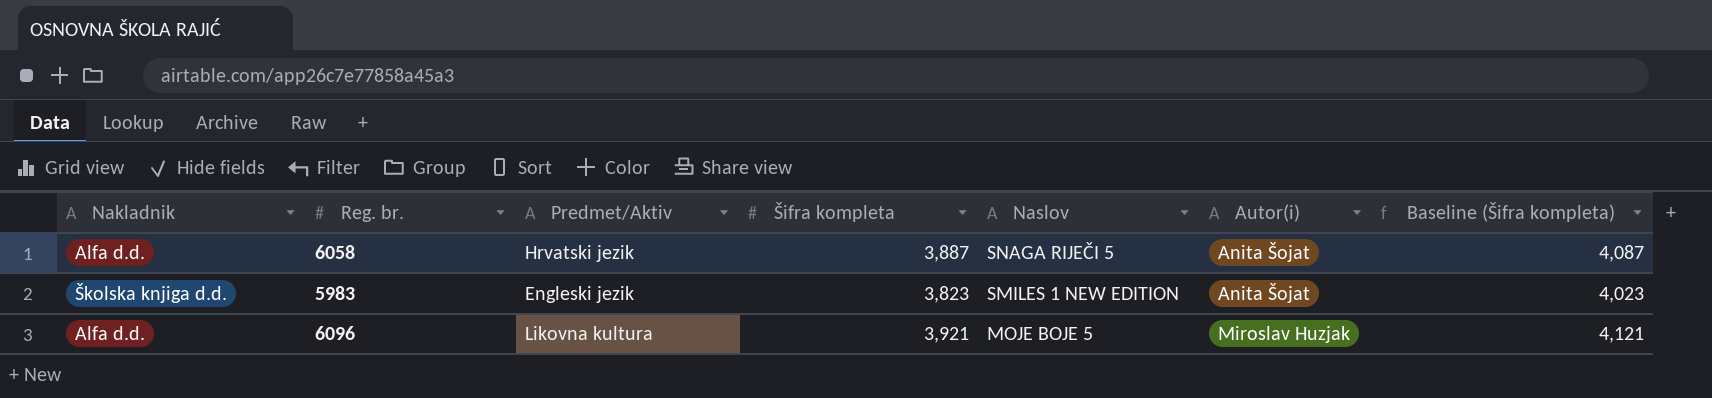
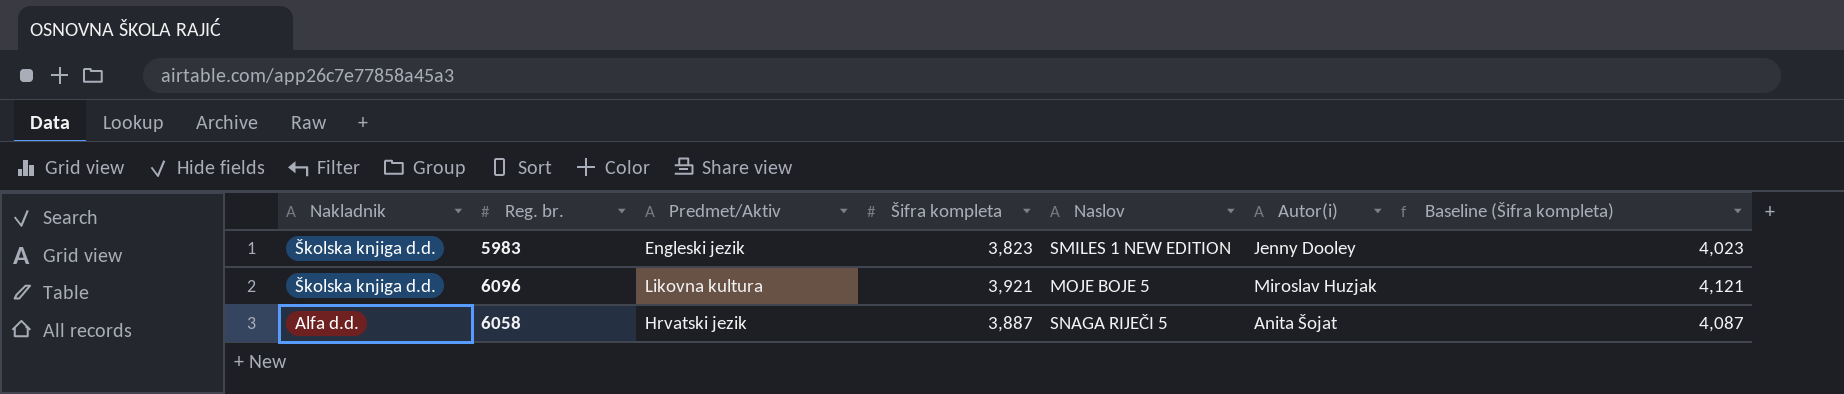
row order: Naslov descending -> Nakladnik descending
5983 | Autor(i): Anita Šojat -> Jenny Dooley
6096 | Nakladnik: Alfa d.d. -> Školska knjiga d.d.

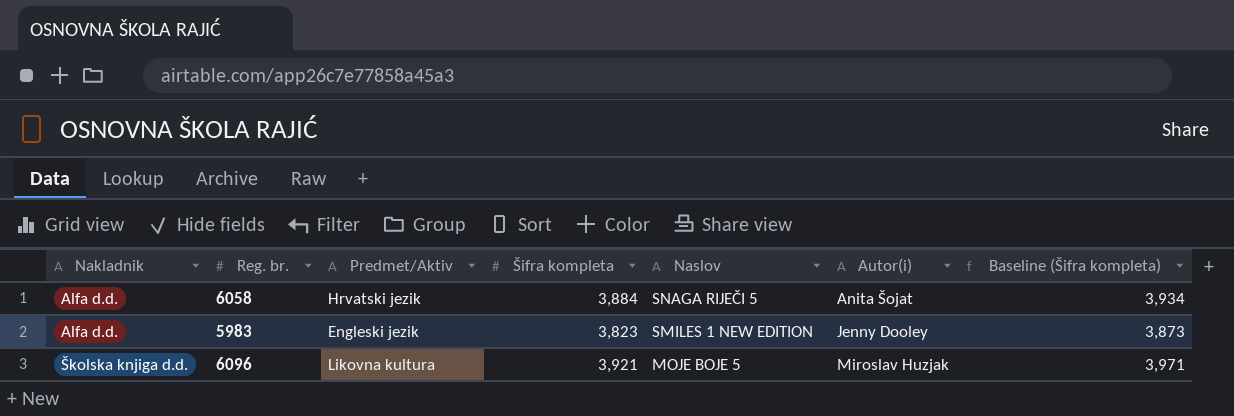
row order: Nakladnik descending -> Nakladnik ascending
column Baseline (Šifra kompleta) | formula: [Šifra kompleta] + 200 -> [Šifra kompleta] + 50
6058 | Šifra kompleta: 3,887 -> 3,884
5983 | Nakladnik: Školska knjiga d.d. -> Alfa d.d.

